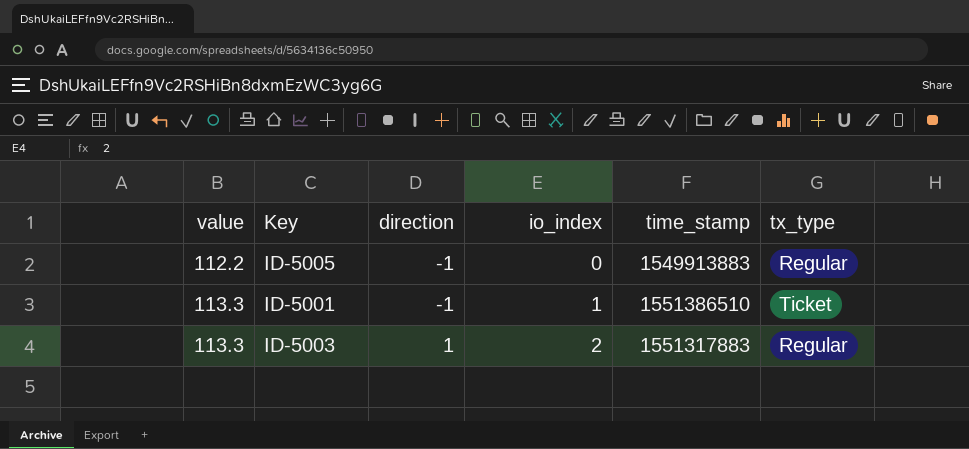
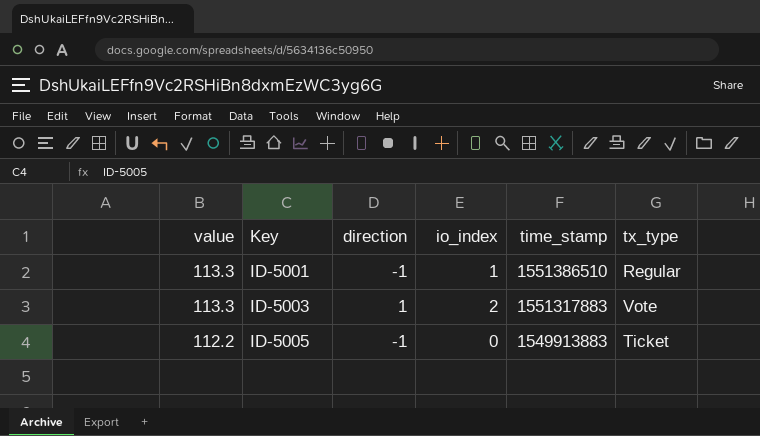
row order: value ascending -> value descending
ID-5001 | tx_type: Ticket -> Regular
ID-5003 | tx_type: Regular -> Vote
ID-5005 | tx_type: Regular -> Ticket

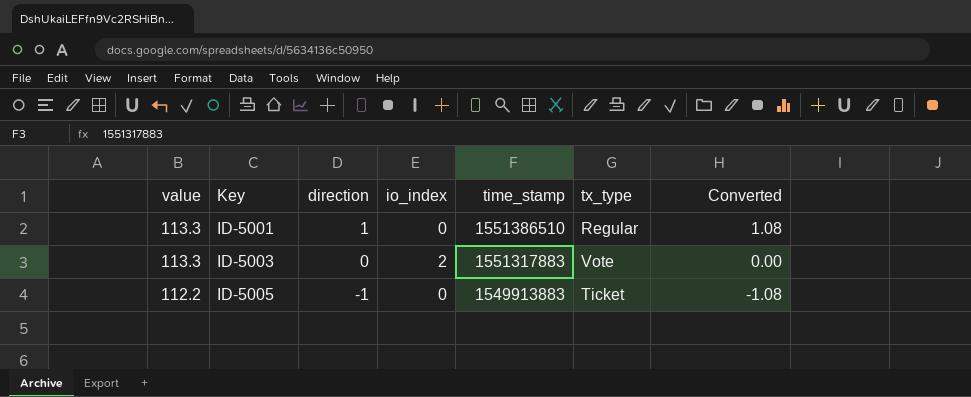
column Converted | formula: none -> [direction] * 1.08
ID-5001 | direction: -1 -> 1
ID-5001 | io_index: 1 -> 0
ID-5003 | direction: 1 -> 0

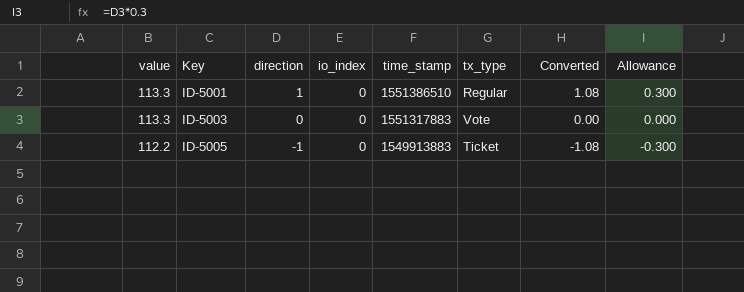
column Allowance | formula: none -> [direction] * 0.3
ID-5003 | io_index: 2 -> 0

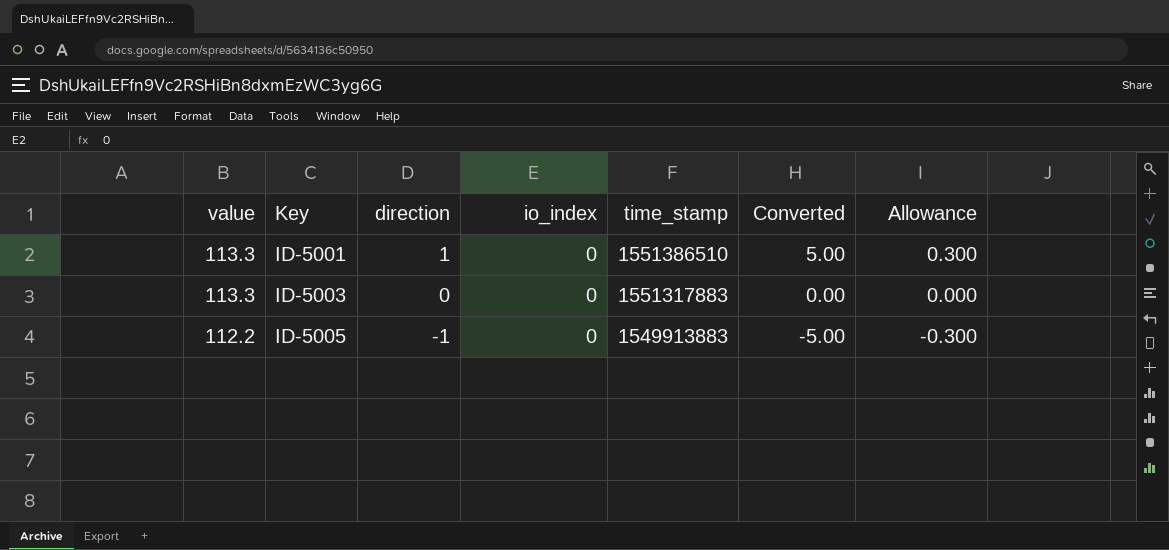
column tx_type | position: 6 -> none
column Converted | formula: [direction] * 1.08 -> [direction] * 5

